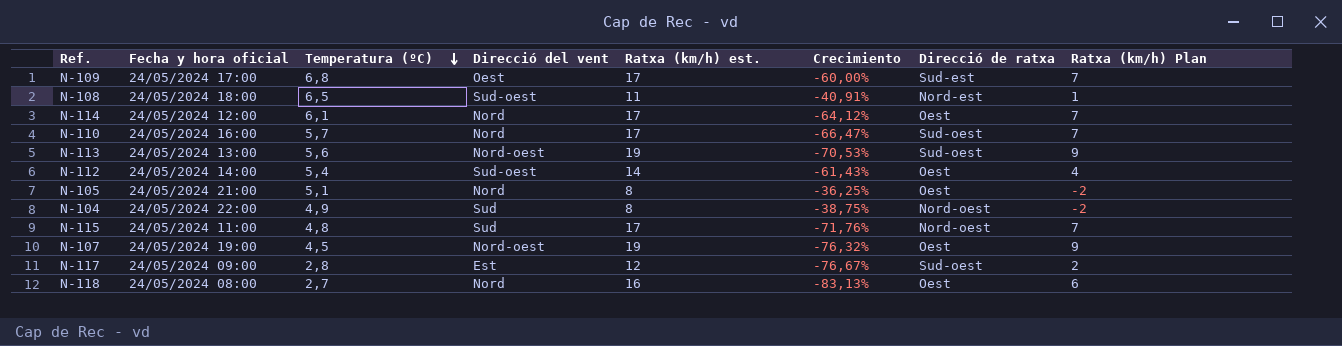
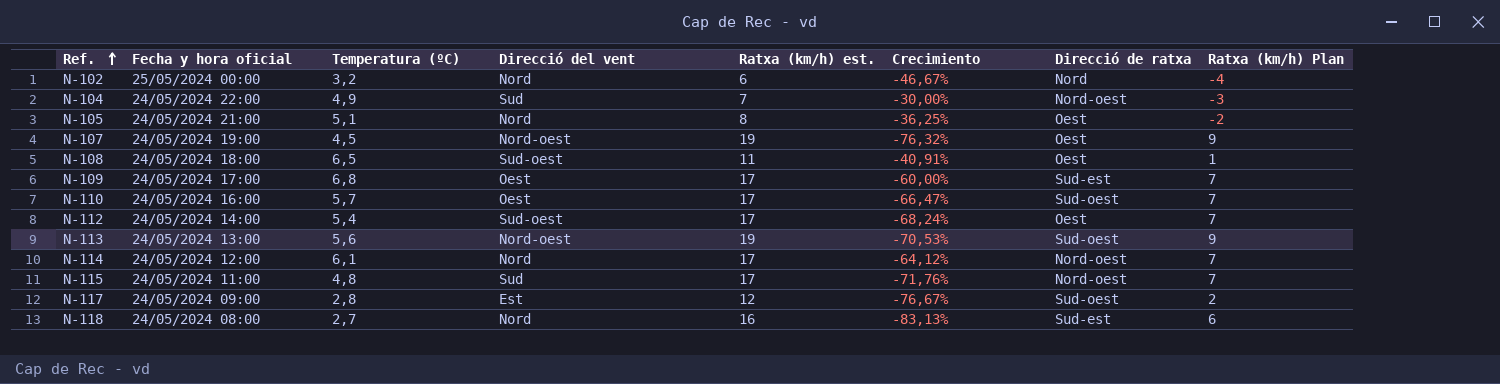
row order: Temperatura (ºC) descending -> Ref. ascending
row N-102: none -> 25/05/2024 00:00 | 3,2 | Nord | 6 | -46,67% | Nord | -4
N-104 | Ratxa (km/h) est.: 8 -> 7
N-104 | Crecimiento: -38,75% -> -30,00%
N-104 | Ratxa (km/h) Plan: -2 -> -3
N-108 | Direcció de ratxa: Nord-est -> Oest
N-110 | Direcció del vent: Nord -> Oest
N-112 | Ratxa (km/h) est.: 14 -> 17
N-112 | Crecimiento: -61,43% -> -68,24%
N-112 | Ratxa (km/h) Plan: 4 -> 7
N-114 | Direcció de ratxa: Oest -> Nord-oest
N-118 | Direcció de ratxa: Oest -> Sud-est

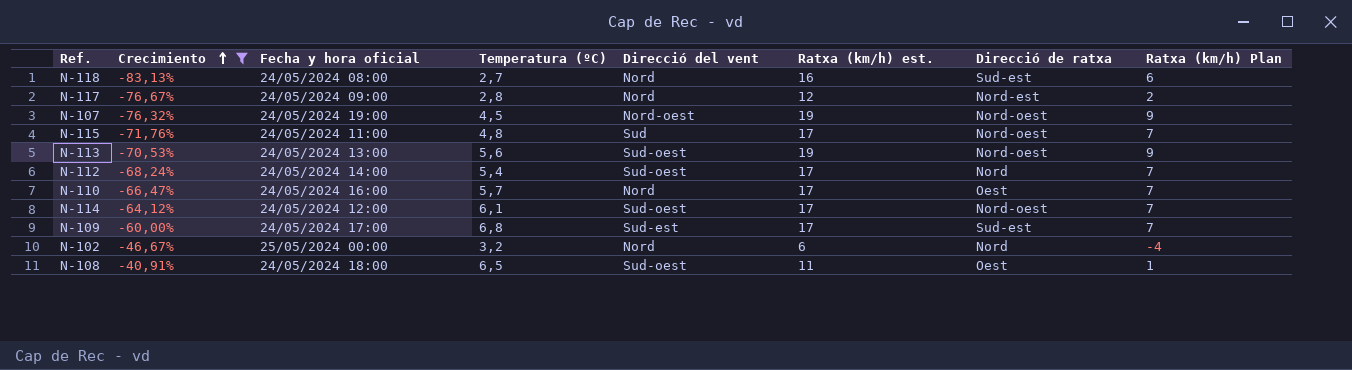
filter: none -> Crecimiento <= -40,91%
row order: Ref. ascending -> Crecimiento ascending
column Crecimiento | position: 6 -> 2
N-117 | Direcció del vent: Est -> Nord
N-117 | Direcció de ratxa: Sud-oest -> Nord-est
N-107 | Direcció de ratxa: Oest -> Nord-oest
N-113 | Direcció del vent: Nord-oest -> Sud-oest
N-113 | Direcció de ratxa: Sud-oest -> Nord-oest
N-112 | Direcció de ratxa: Oest -> Nord
N-110 | Direcció del vent: Oest -> Nord
N-110 | Direcció de ratxa: Sud-oest -> Oest
N-114 | Direcció del vent: Nord -> Sud-oest
N-109 | Direcció del vent: Oest -> Sud-est

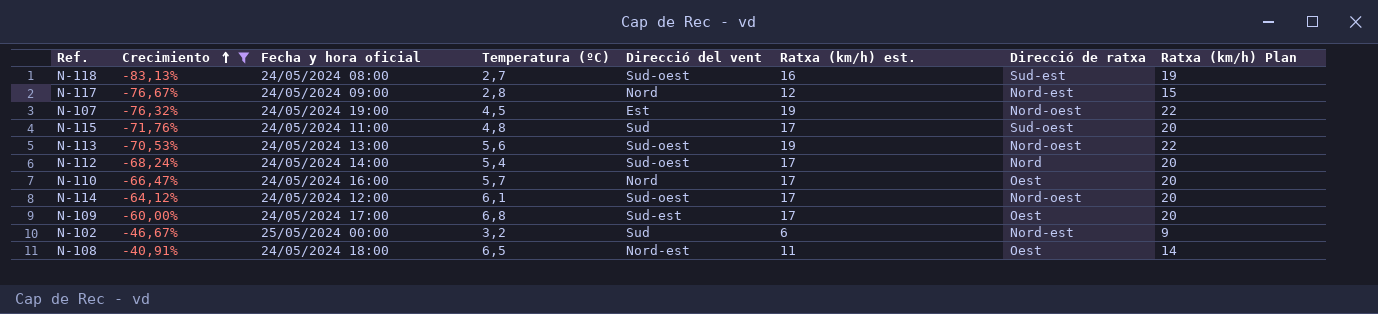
column Ratxa (km/h) Plan | formula: [Ratxa (km/h) est.] - 10 -> [Ratxa (km/h) est.] + 3
N-118 | Direcció del vent: Nord -> Sud-oest
N-107 | Direcció del vent: Nord-oest -> Est
N-115 | Direcció de ratxa: Nord-oest -> Sud-oest
N-109 | Direcció de ratxa: Sud-est -> Oest
N-102 | Direcció del vent: Nord -> Sud
N-102 | Direcció de ratxa: Nord -> Nord-est
N-108 | Direcció del vent: Sud-oest -> Nord-est

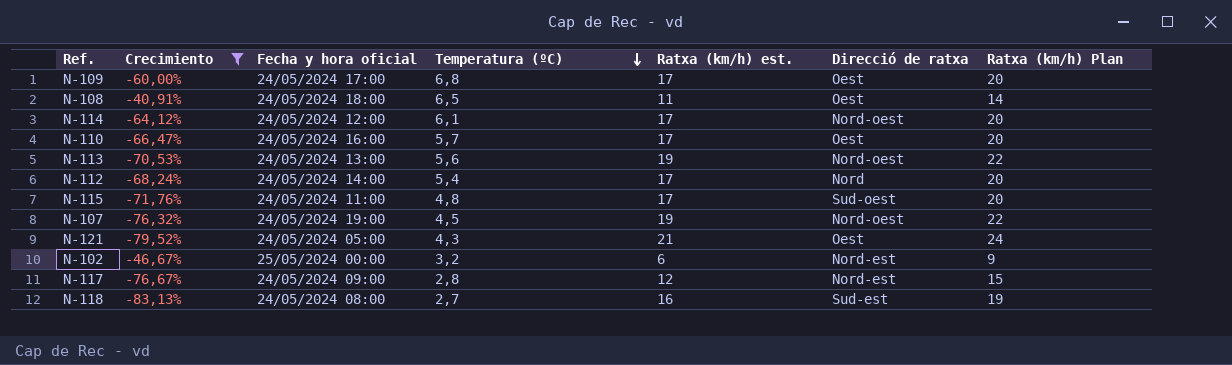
row order: Crecimiento ascending -> Temperatura (ºC) descending
column Direcció del vent | position: 5 -> none
row N-121: none -> -79,52% | 24/05/2024 05:00 | 4,3 | 21 | Oest | 24

